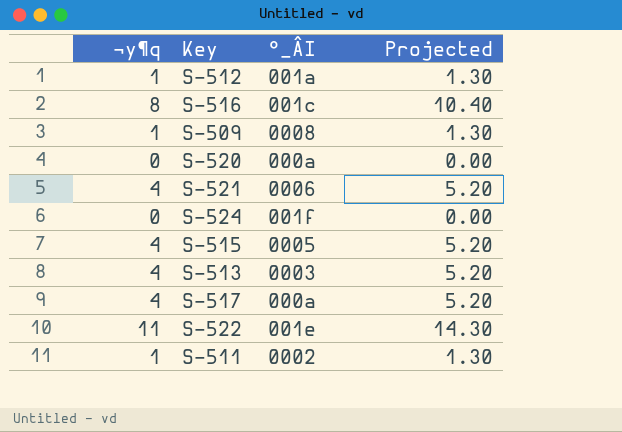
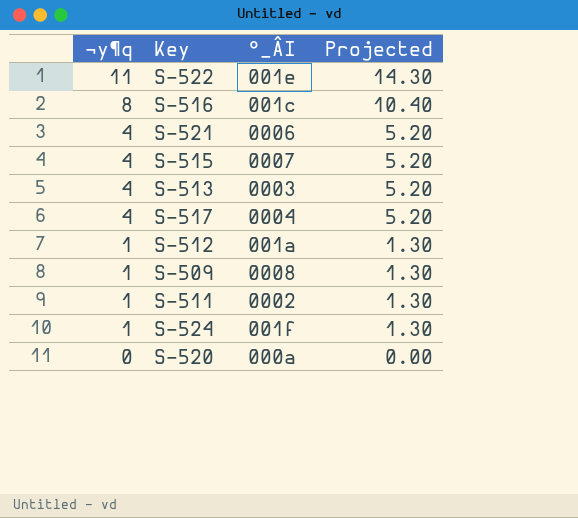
row order: none -> ¬y¶q descending
S-515 | °_ÂI: 0005 -> 0007
S-517 | °_ÂI: 000a -> 0004
S-524 | ¬y¶q: 0 -> 1
S-524 | Projected: 0.00 -> 1.30

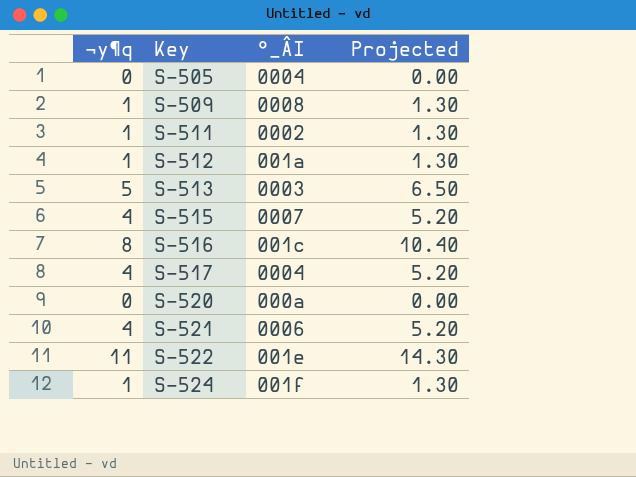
row order: ¬y¶q descending -> Key ascending
row S-505: none -> 0 | 0004 | 0.00
S-513 | ¬y¶q: 4 -> 5
S-513 | Projected: 5.20 -> 6.50

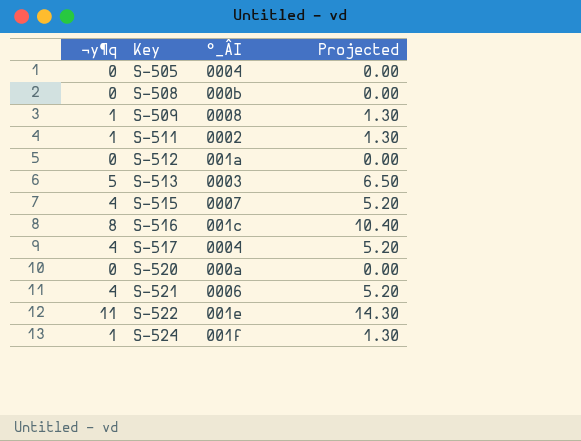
row S-508: none -> 0 | 000b | 0.00
S-512 | ¬y¶q: 1 -> 0
S-512 | Projected: 1.30 -> 0.00

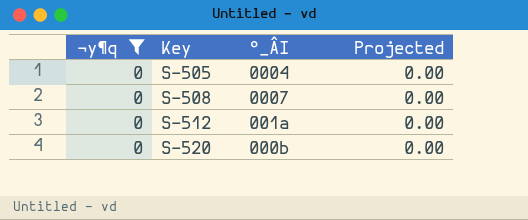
filter: none -> ¬y¶q = 0
S-508 | °_ÂI: 000b -> 0007
S-520 | °_ÂI: 000a -> 000b

